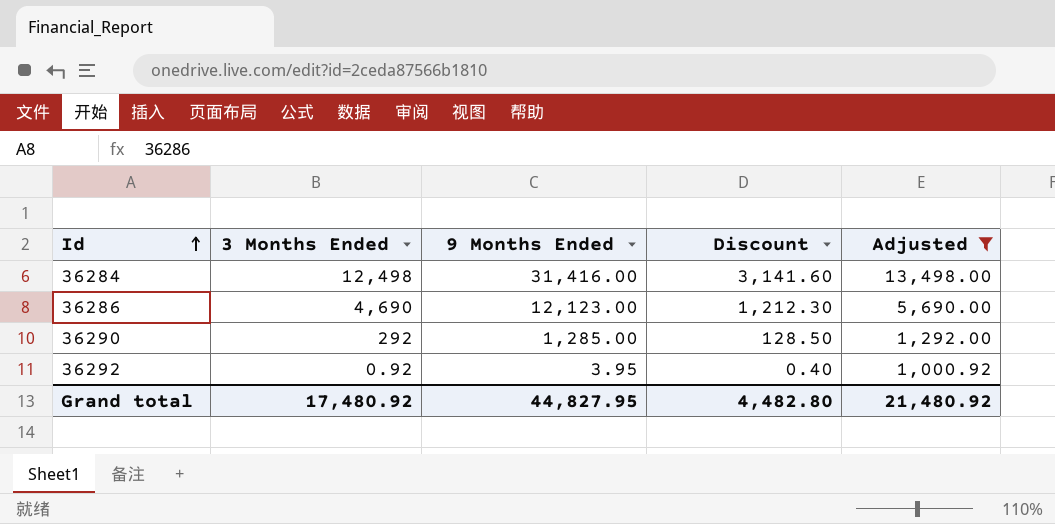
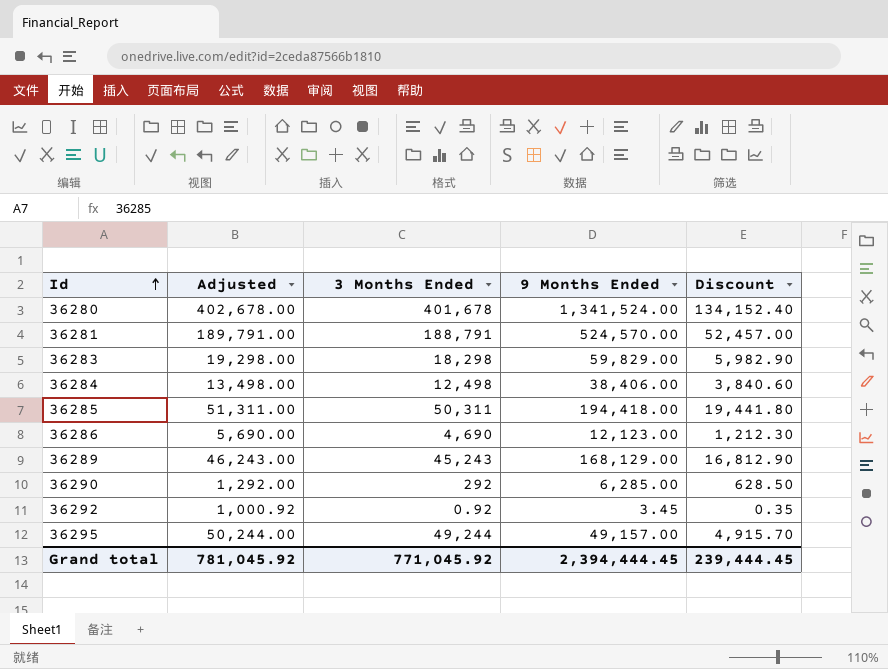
filter: Adjusted <= 13,498.00 -> none
column Adjusted | position: 5 -> 2
36284 | 9 Months Ended: 31,416.00 -> 38,406.00
36284 | Discount: 3,141.60 -> 3,840.60
36290 | 9 Months Ended: 1,285.00 -> 6,285.00
36290 | Discount: 128.50 -> 628.50
36292 | 9 Months Ended: 3.95 -> 3.45
36292 | Discount: 0.40 -> 0.35
Grand total | Adjusted: 21,480.92 -> 781,045.92
Grand total | 3 Months Ended: 17,480.92 -> 771,045.92
Grand total | 9 Months Ended: 44,827.95 -> 2,394,444.45
Grand total | Discount: 4,482.80 -> 239,444.45

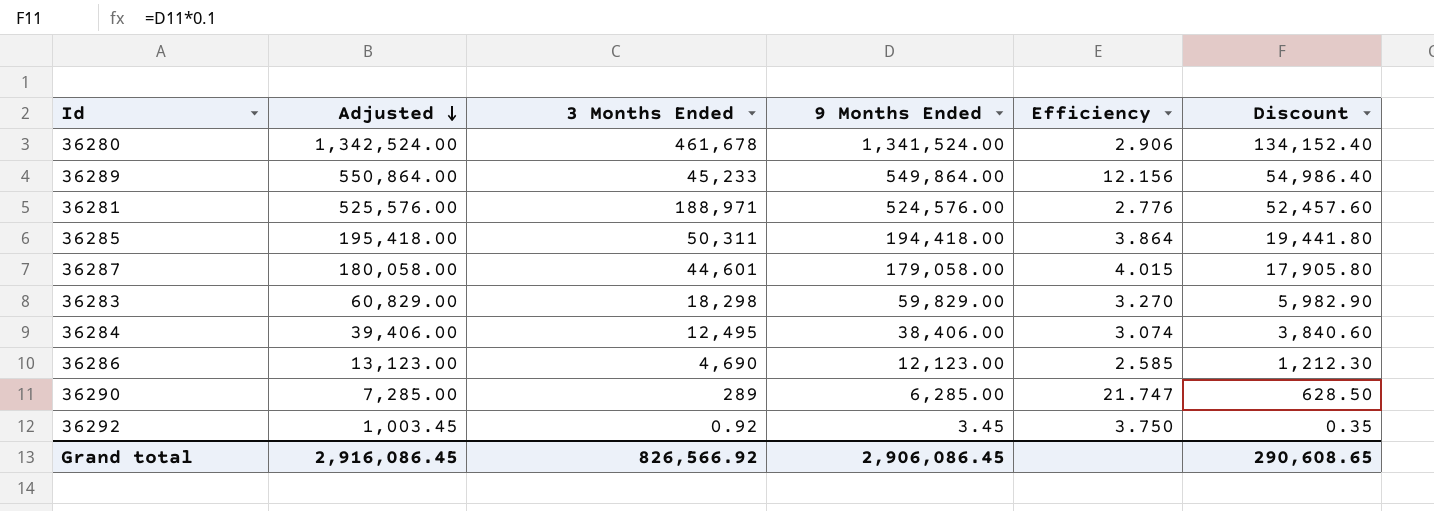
row order: Id ascending -> Adjusted descending
column Adjusted | formula: [3 Months Ended] + 1000 -> [9 Months Ended] + 1000
column Efficiency | formula: none -> [9 Months Ended] / [3 Months Ended]
row 36295: 50,244.00 | 49,244 | 49,157.00 | 4,915.70 -> none
36280 | 3 Months Ended: 401,678 -> 461,678
36289 | 3 Months Ended: 45,243 -> 45,233
36289 | 9 Months Ended: 168,129.00 -> 549,864.00
36289 | Discount: 16,812.90 -> 54,986.40
36281 | 3 Months Ended: 188,791 -> 188,971
36281 | 9 Months Ended: 524,570.00 -> 524,576.00
36281 | Discount: 52,457.00 -> 52,457.60
row 36287: none -> 180,058.00 | 44,601 | 179,058.00 | 4.015 | 17,905.80
36284 | 3 Months Ended: 12,498 -> 12,495
36290 | 3 Months Ended: 292 -> 289
Grand total | Adjusted: 781,045.92 -> 2,916,086.45
Grand total | 3 Months Ended: 771,045.92 -> 826,566.92
Grand total | 9 Months Ended: 2,394,444.45 -> 2,906,086.45
Grand total | Discount: 239,444.45 -> 290,608.65

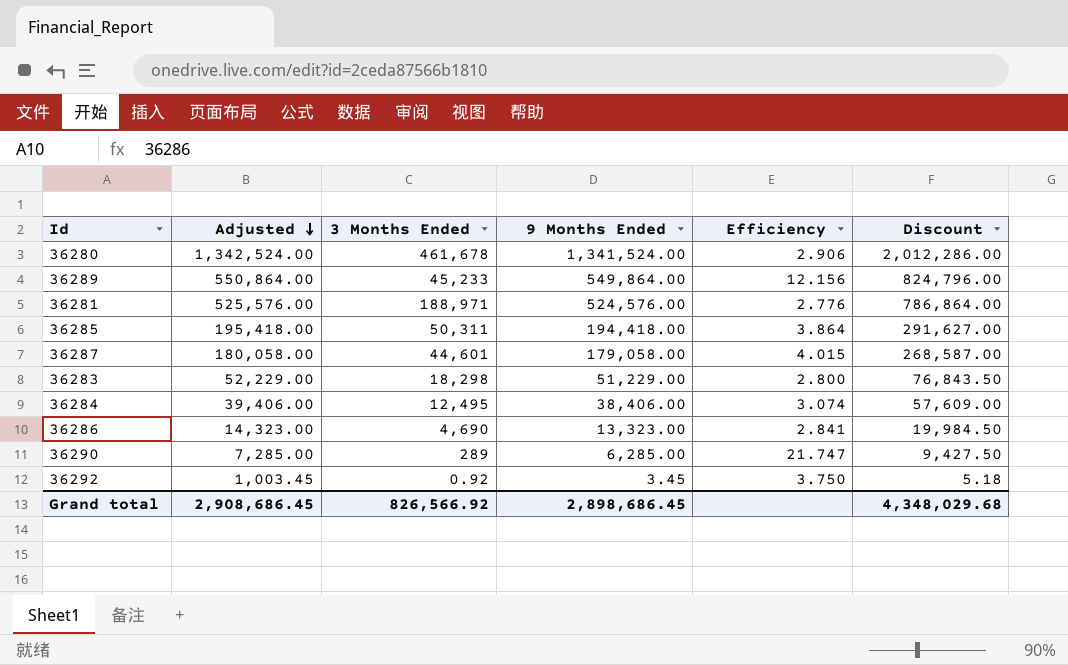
column Discount | formula: [9 Months Ended] * 0.1 -> [9 Months Ended] * 1.5
36283 | Adjusted: 60,829.00 -> 52,229.00
36283 | 9 Months Ended: 59,829.00 -> 51,229.00
36283 | Efficiency: 3.270 -> 2.800
36286 | Adjusted: 13,123.00 -> 14,323.00
36286 | 9 Months Ended: 12,123.00 -> 13,323.00
36286 | Efficiency: 2.585 -> 2.841
Grand total | Adjusted: 2,916,086.45 -> 2,908,686.45
Grand total | 9 Months Ended: 2,906,086.45 -> 2,898,686.45
Grand total | Discount: 290,608.65 -> 4,348,029.68

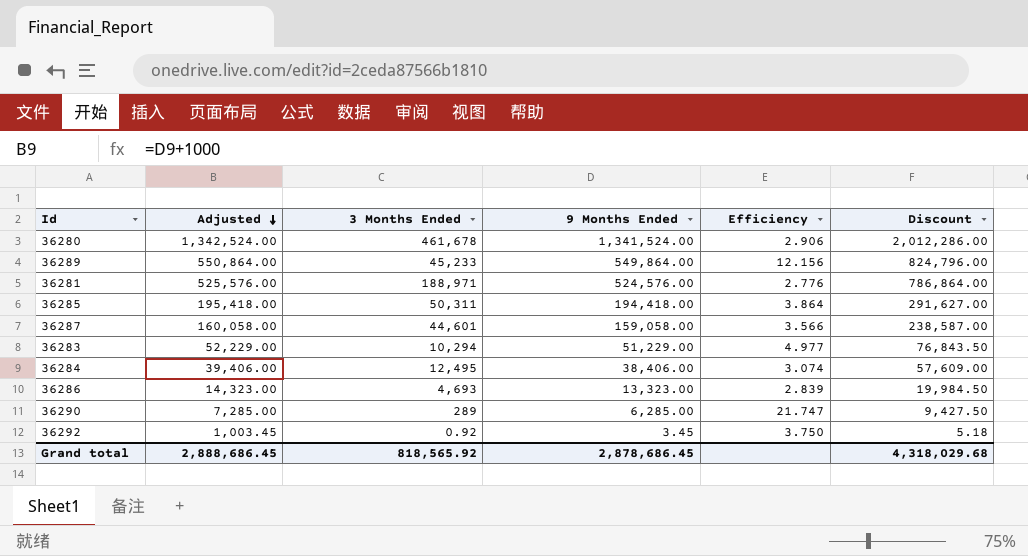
36287 | Adjusted: 180,058.00 -> 160,058.00
36287 | 9 Months Ended: 179,058.00 -> 159,058.00
36287 | Efficiency: 4.015 -> 3.566
36287 | Discount: 268,587.00 -> 238,587.00
36283 | 3 Months Ended: 18,298 -> 10,294
36283 | Efficiency: 2.800 -> 4.977
36286 | 3 Months Ended: 4,690 -> 4,693
36286 | Efficiency: 2.841 -> 2.839
Grand total | Adjusted: 2,908,686.45 -> 2,888,686.45
Grand total | 3 Months Ended: 826,566.92 -> 818,565.92
Grand total | 9 Months Ended: 2,898,686.45 -> 2,878,686.45
Grand total | Discount: 4,348,029.68 -> 4,318,029.68

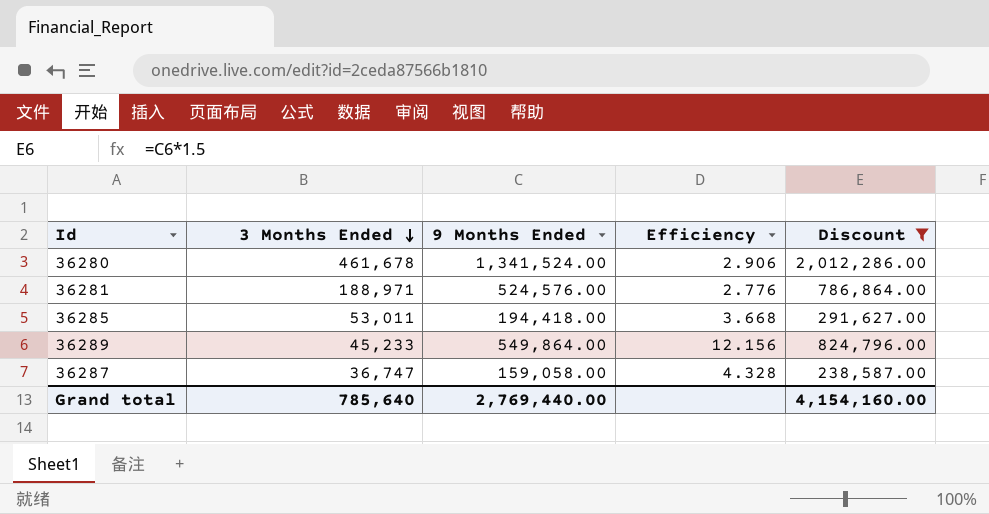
filter: none -> Discount >= 238,587.00
row order: Adjusted descending -> 3 Months Ended descending
column Adjusted | formula: [9 Months Ended] + 1000 -> none
36285 | 3 Months Ended: 50,311 -> 53,011
36285 | Efficiency: 3.864 -> 3.668
36287 | 3 Months Ended: 44,601 -> 36,747
36287 | Efficiency: 3.566 -> 4.328
Grand total | 3 Months Ended: 818,565.92 -> 785,640
Grand total | 9 Months Ended: 2,878,686.45 -> 2,769,440.00
Grand total | Discount: 4,318,029.68 -> 4,154,160.00

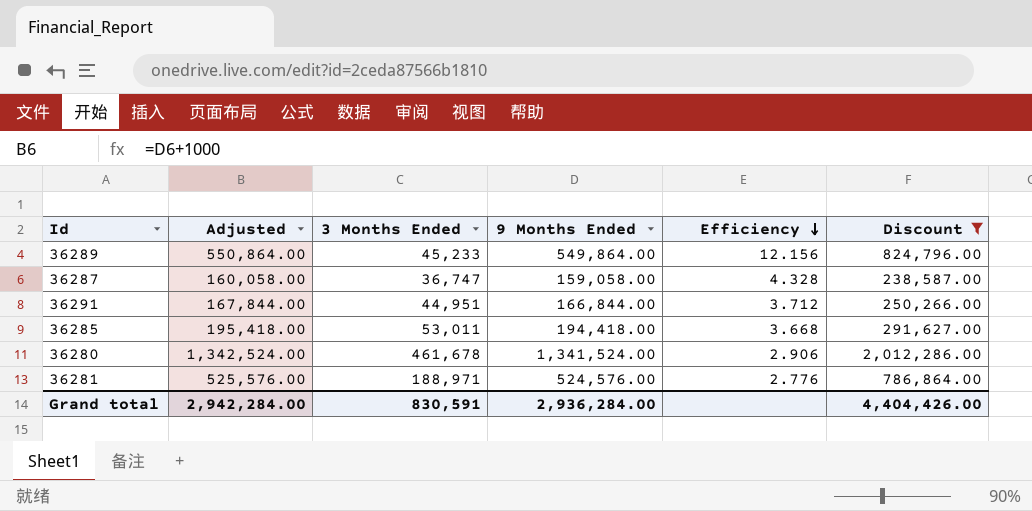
row order: 3 Months Ended descending -> Efficiency descending
column Adjusted | formula: none -> [9 Months Ended] + 1000
row 36291: none -> 167,844.00 | 44,951 | 166,844.00 | 3.712 | 250,266.00
Grand total | 3 Months Ended: 785,640 -> 830,591
Grand total | 9 Months Ended: 2,769,440.00 -> 2,936,284.00
Grand total | Discount: 4,154,160.00 -> 4,404,426.00

